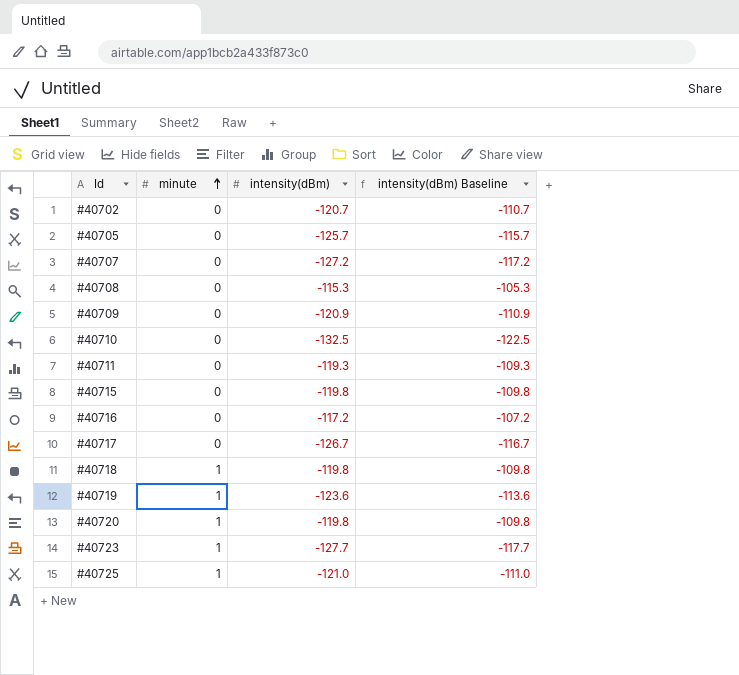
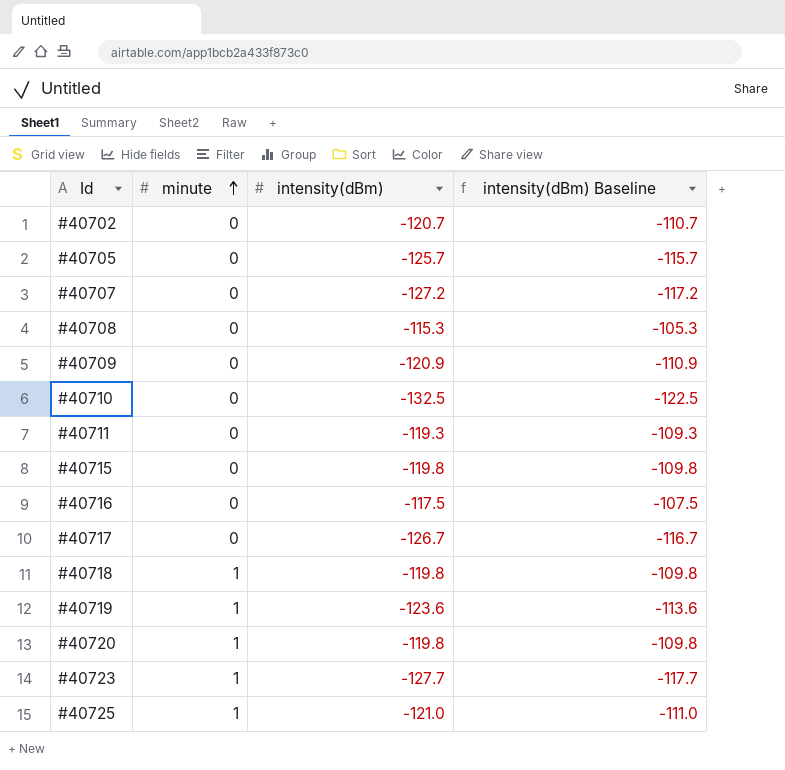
#40716 | intensity(dBm): -117.2 -> -117.5
#40716 | intensity(dBm) Baseline: -107.2 -> -107.5

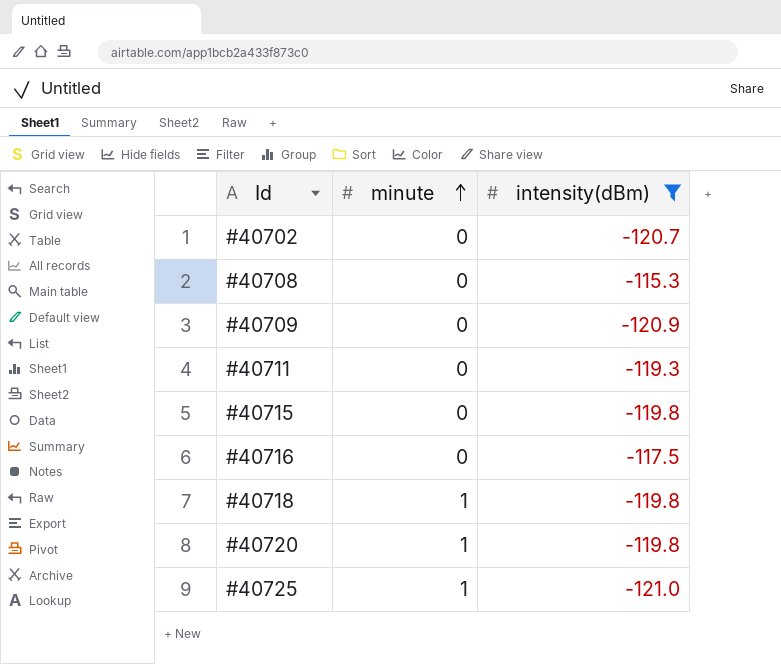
filter: none -> intensity(dBm) >= -121.0
column intensity(dBm) Baseline | formula: [intensity(dBm)] + 10 -> none

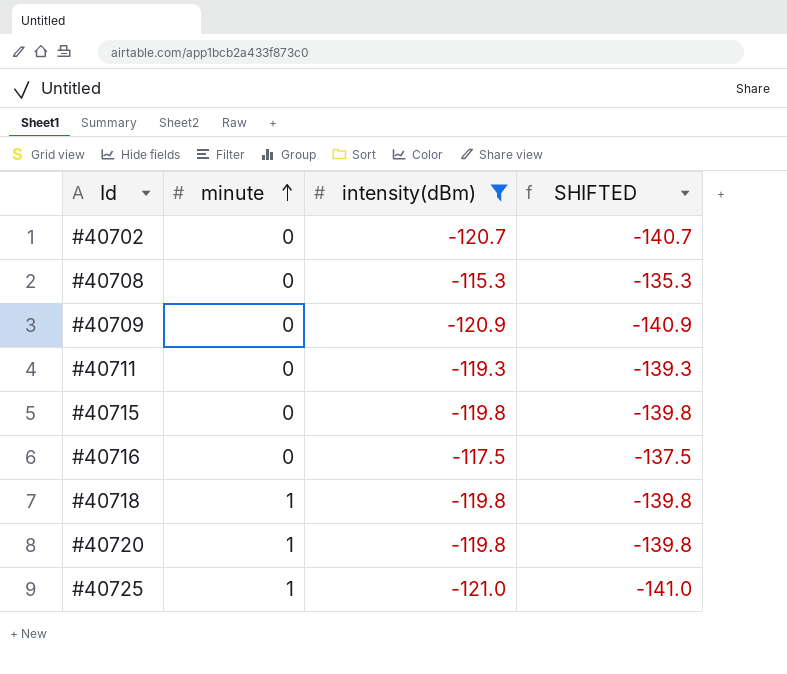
column SHIFTED | formula: none -> [intensity(dBm)] - 20

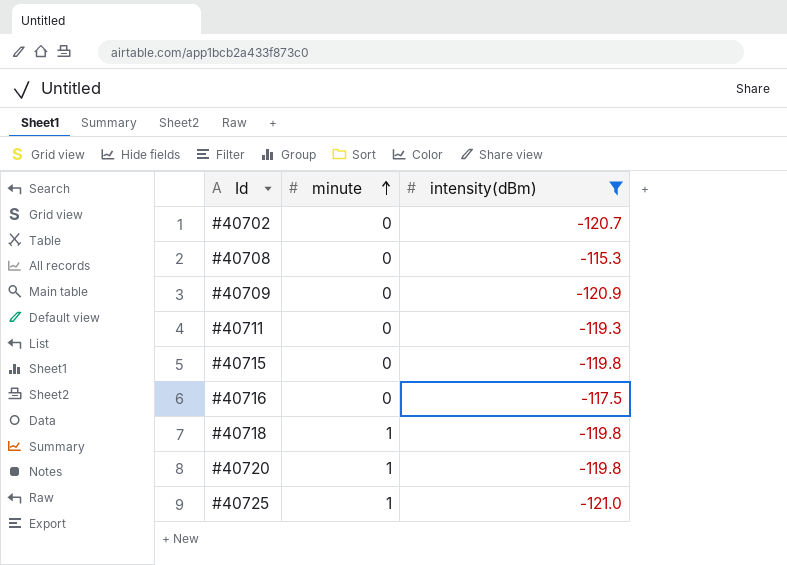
column SHIFTED | formula: [intensity(dBm)] - 20 -> none

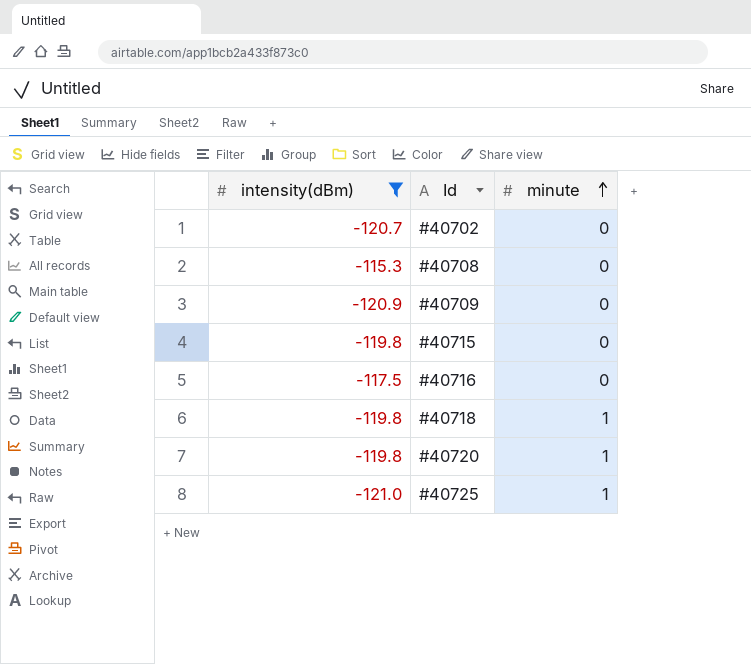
column intensity(dBm) | position: 3 -> 1
row #40711: 0 | -119.3 -> none

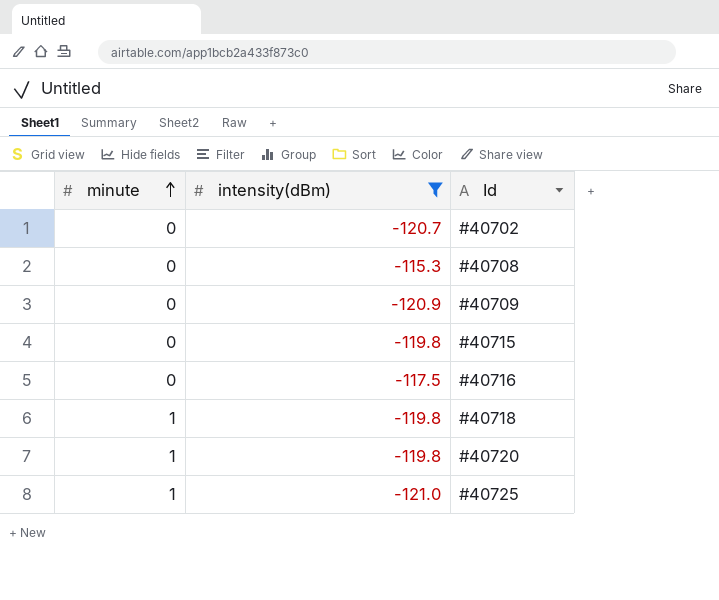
column minute | position: 3 -> 1

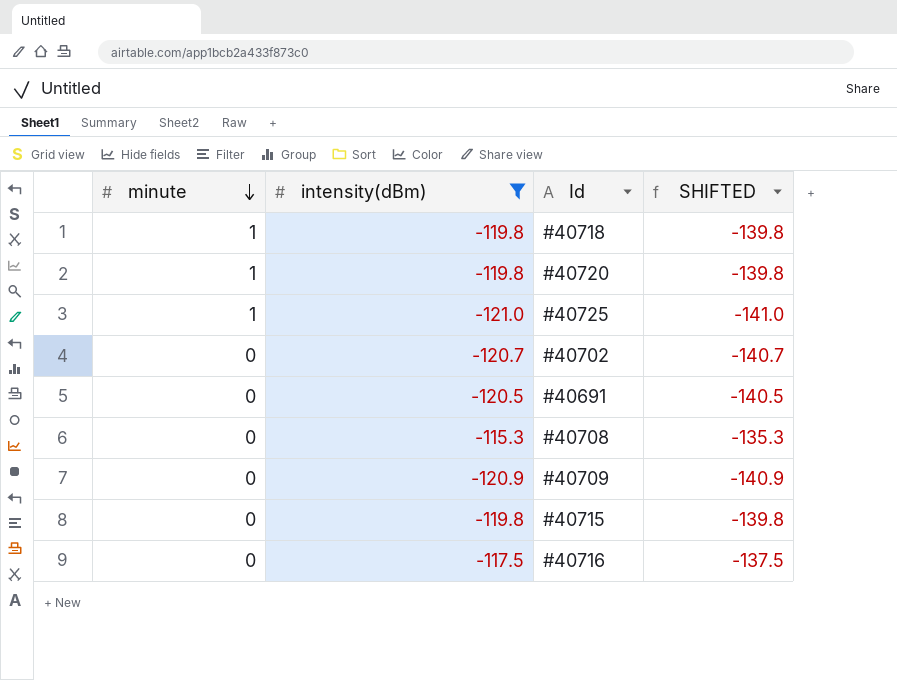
row order: minute ascending -> minute descending
column SHIFTED | formula: none -> [intensity(dBm)] - 20
row #40691: none -> 0 | -120.5 | -140.5

